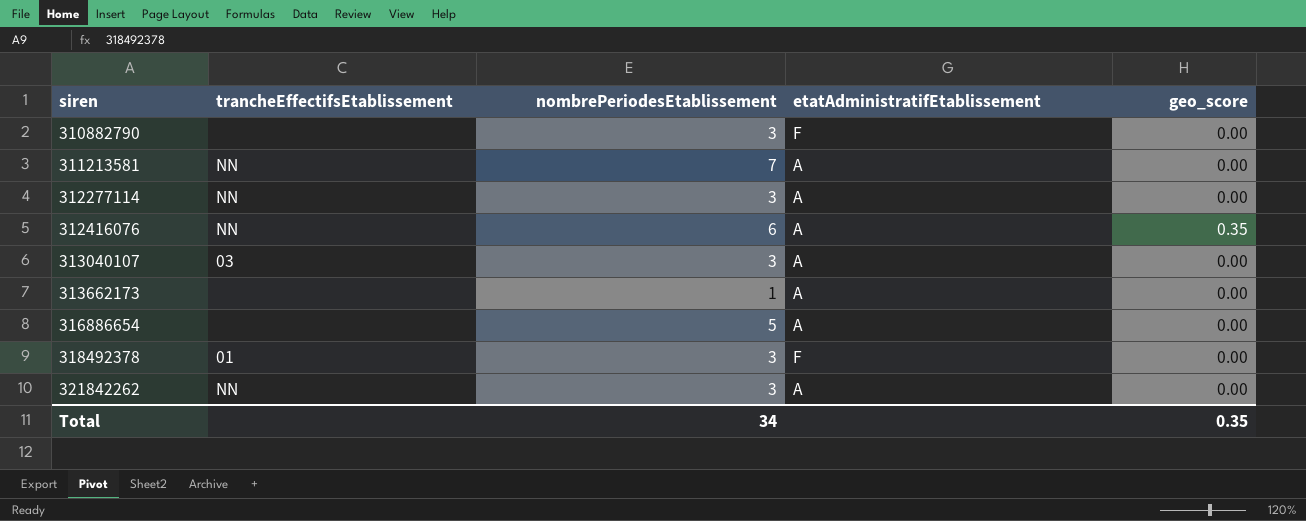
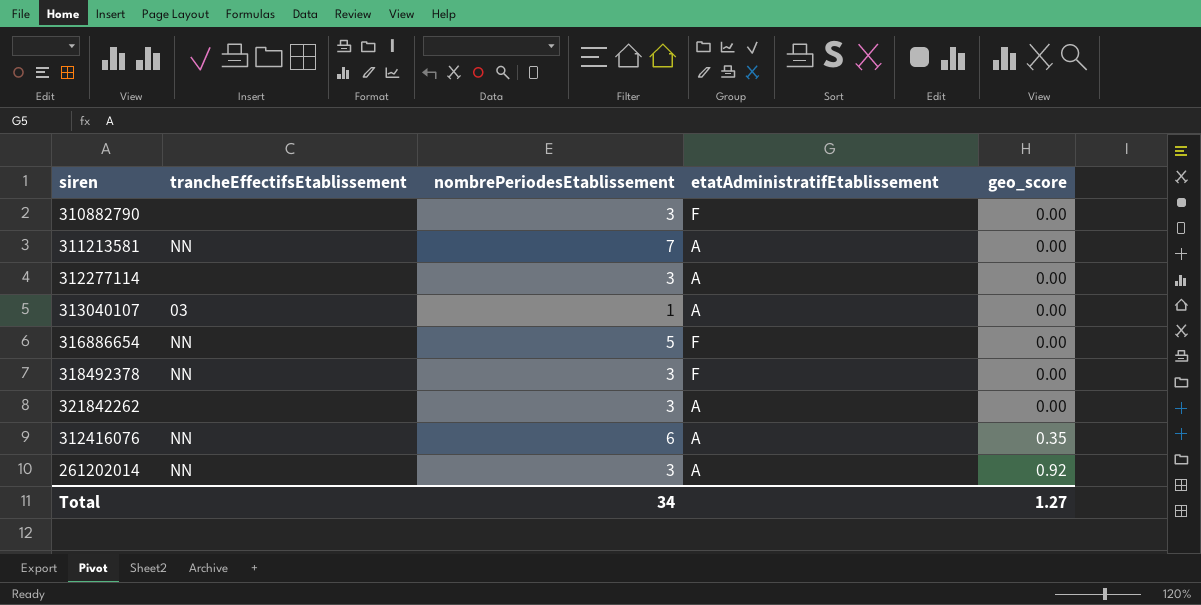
row order: siren ascending -> geo_score ascending
row 313662173: none | 1 | A | 0.00 -> none
312277114 | trancheEffectifsEtablissement: NN -> none
313040107 | nombrePeriodesEtablissement: 3 -> 1
316886654 | trancheEffectifsEtablissement: none -> NN
316886654 | etatAdministratifEtablissement: A -> F
318492378 | trancheEffectifsEtablissement: 01 -> NN
321842262 | trancheEffectifsEtablissement: NN -> none
row 261202014: none -> NN | 3 | A | 0.92
Total | geo_score: 0.35 -> 1.27

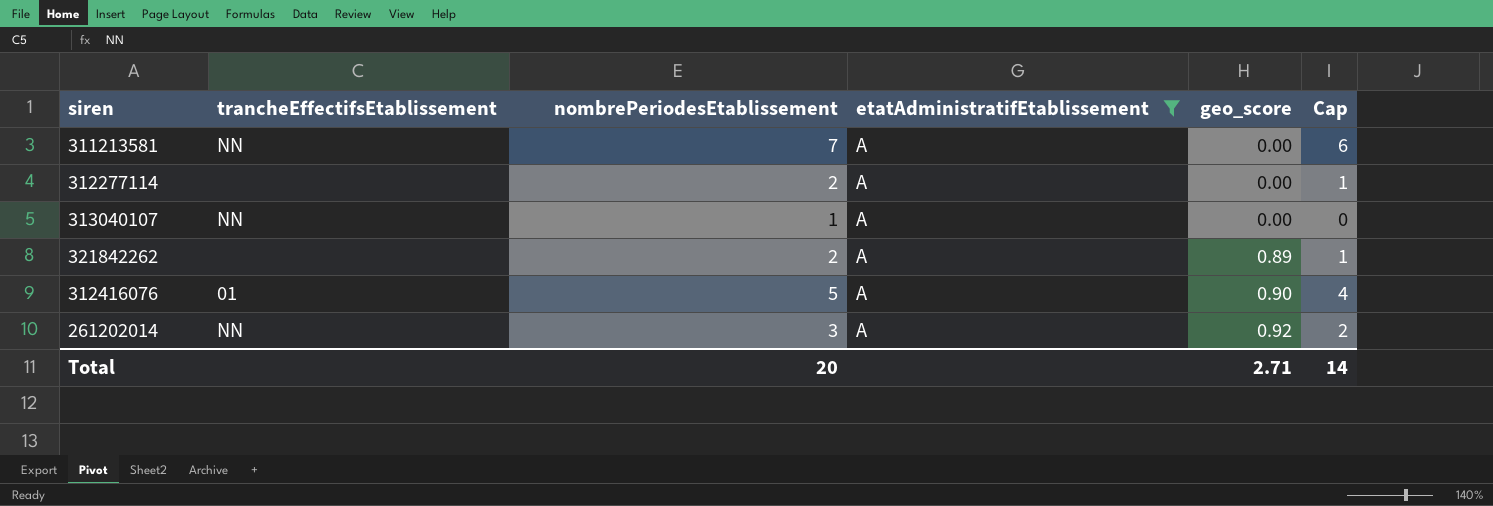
filter: none -> etatAdministratifEtablissement = A
column Cap | formula: none -> [nombrePeriodesEtablissement] - 1
312277114 | nombrePeriodesEtablissement: 3 -> 2
313040107 | trancheEffectifsEtablissement: 03 -> NN
321842262 | nombrePeriodesEtablissement: 3 -> 2
321842262 | geo_score: 0.00 -> 0.89
312416076 | trancheEffectifsEtablissement: NN -> 01
312416076 | nombrePeriodesEtablissement: 6 -> 5
312416076 | geo_score: 0.35 -> 0.90
Total | nombrePeriodesEtablissement: 34 -> 20
Total | geo_score: 1.27 -> 2.71

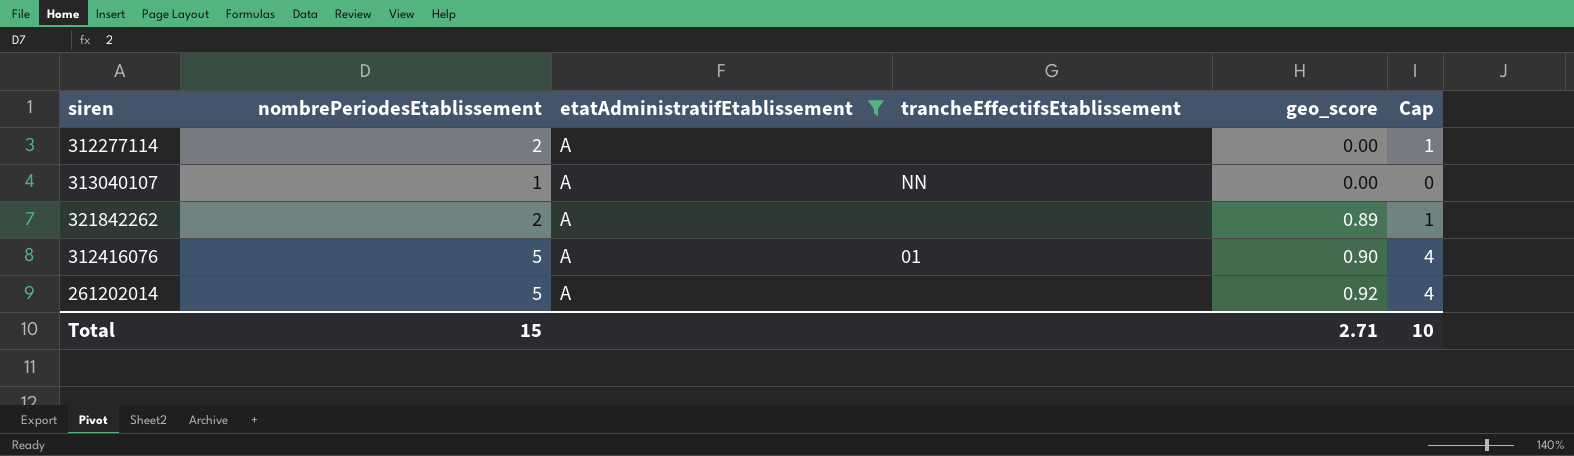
column trancheEffectifsEtablissement | position: 2 -> 4
row 311213581: NN | 7 | A | 0.00 | 6 -> none
261202014 | nombrePeriodesEtablissement: 3 -> 5
261202014 | trancheEffectifsEtablissement: NN -> none
261202014 | Cap: 2 -> 4
Total | nombrePeriodesEtablissement: 20 -> 15
Total | Cap: 14 -> 10

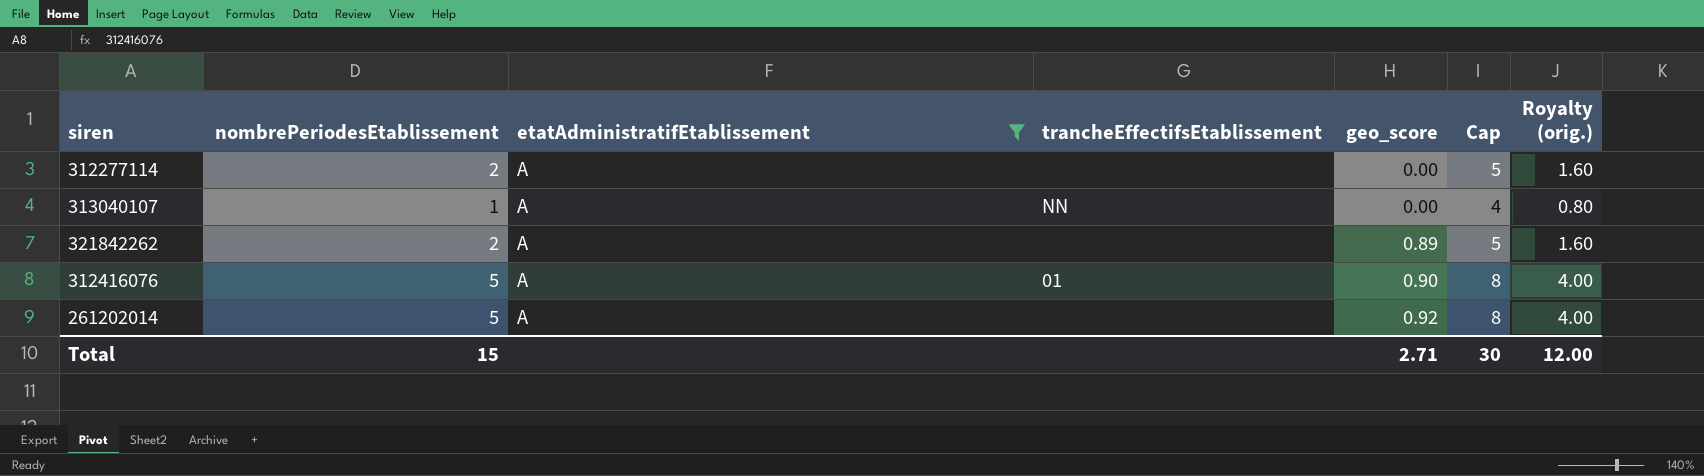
column Cap | formula: [nombrePeriodesEtablissement] - 1 -> [nombrePeriodesEtablissement] + 3
column Royalty (orig.) | formula: none -> [nombrePeriodesEtablissement] * 0.8
Total | Cap: 10 -> 30

